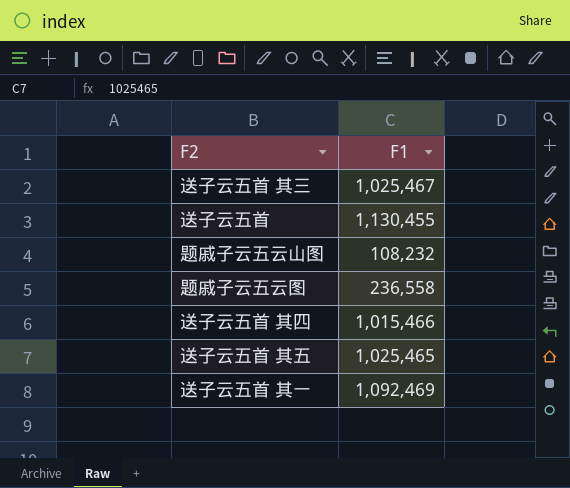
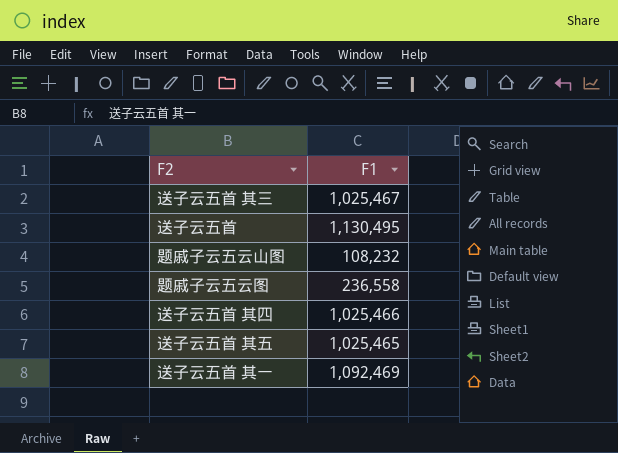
送子云五首 | F1: 1,130,455 -> 1,130,495
送子云五首 其四 | F1: 1,015,466 -> 1,025,466

